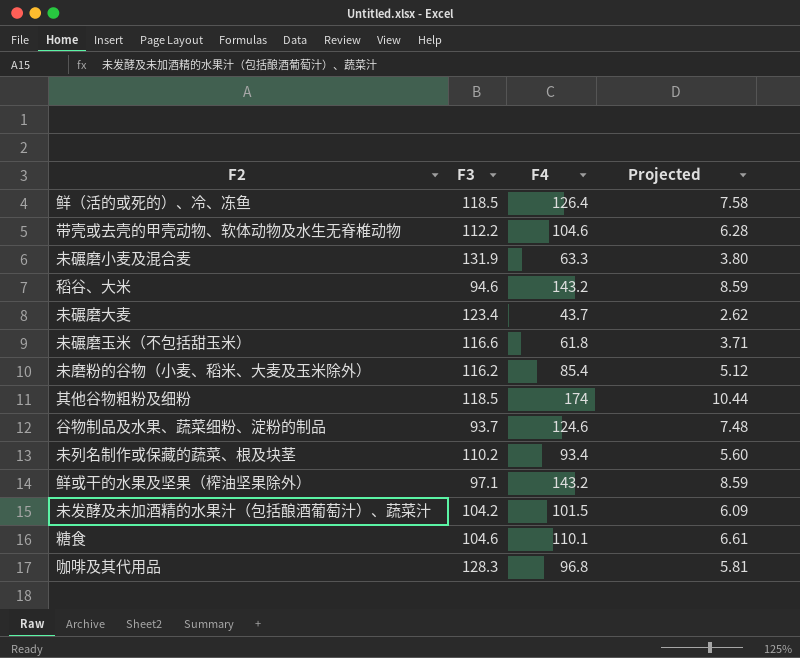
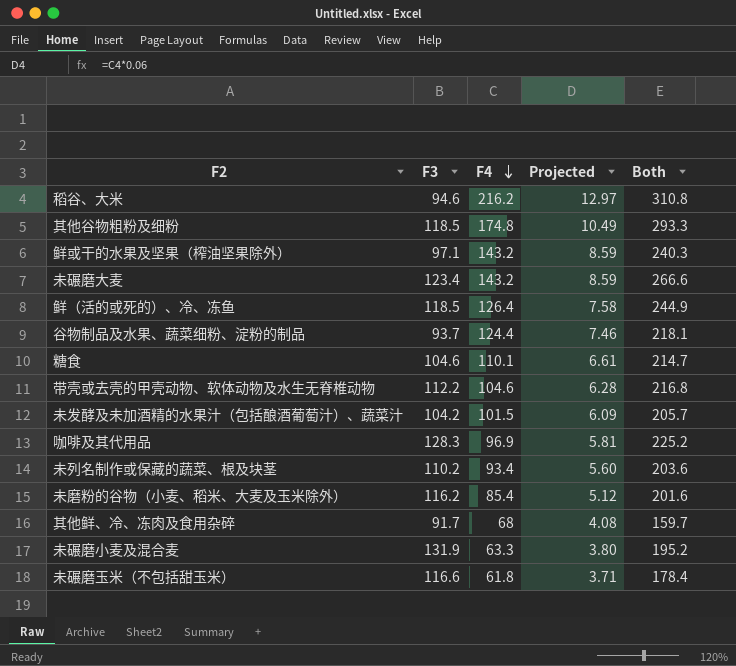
row order: none -> F4 descending
column Both | formula: none -> [F3] + [F4]
稻谷、大米 | F4: 143.2 -> 216.2
稻谷、大米 | Projected: 8.59 -> 12.97
其他谷物粗粉及细粉 | F4: 174 -> 174.8
其他谷物粗粉及细粉 | Projected: 10.44 -> 10.49
未碾磨大麦 | F4: 43.7 -> 143.2
未碾磨大麦 | Projected: 2.62 -> 8.59
谷物制品及水果、蔬菜细粉、淀粉的制品 | F4: 124.6 -> 124.4
谷物制品及水果、蔬菜细粉、淀粉的制品 | Projected: 7.48 -> 7.46
咖啡及其代用品 | F4: 96.8 -> 96.9
row 其他鲜、冷、冻肉及食用杂碎: none -> 91.7 | 68 | 4.08 | 159.7

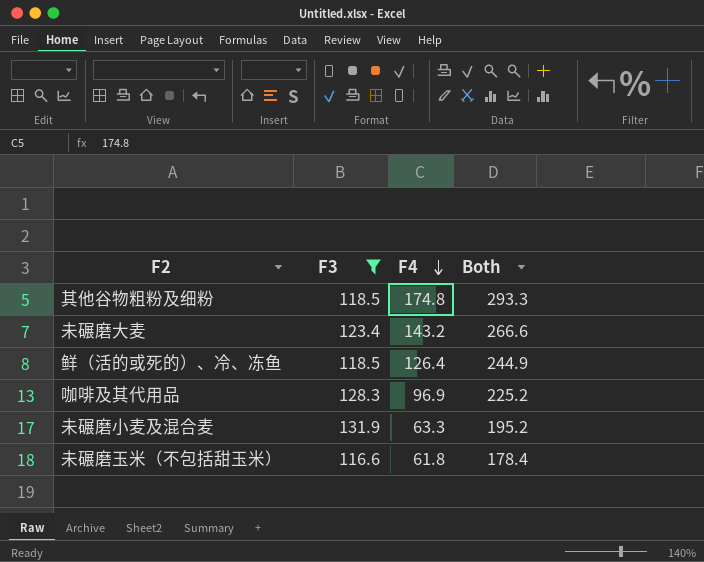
filter: none -> F3 >= 116.6
column Projected | formula: [F4] * 0.06 -> none

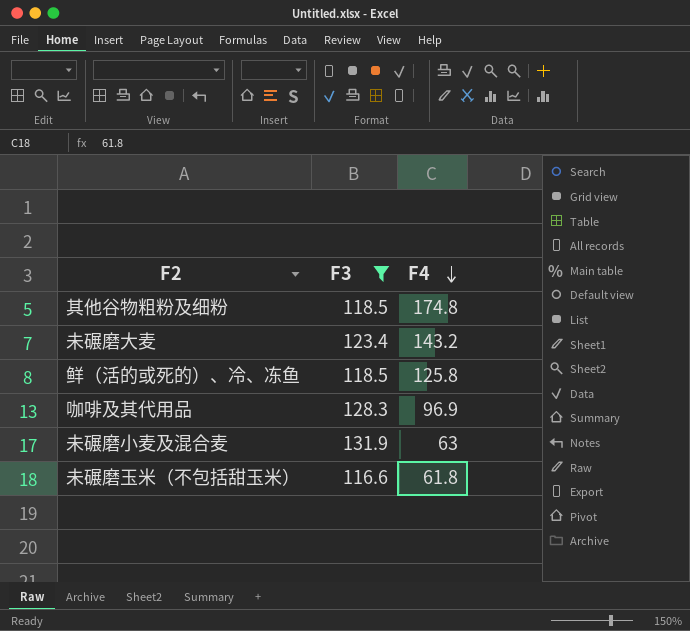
column Both | formula: [F3] + [F4] -> none
鲜（活的或死的）、冷、冻鱼 | F4: 126.4 -> 125.8
未碾磨小麦及混合麦 | F4: 63.3 -> 63

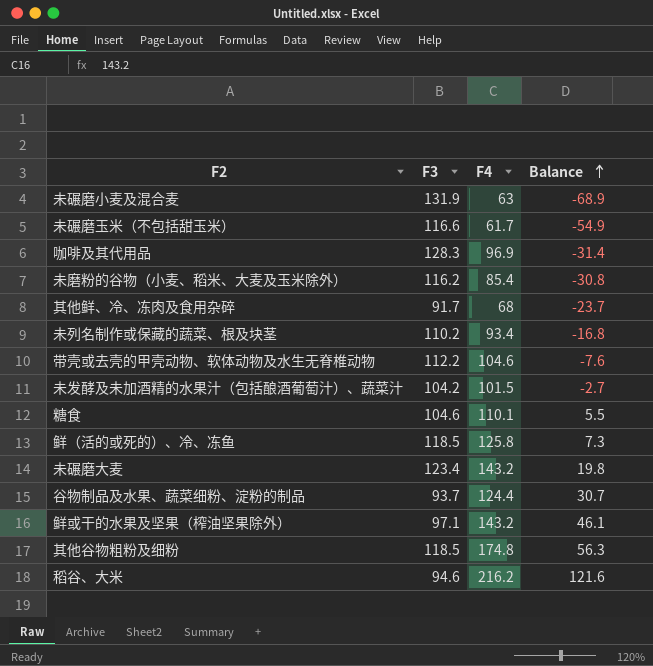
filter: F3 >= 116.6 -> none
row order: F4 descending -> Balance ascending
column Balance | formula: none -> [F4] - [F3]
未碾磨玉米（不包括甜玉米） | F4: 61.8 -> 61.7

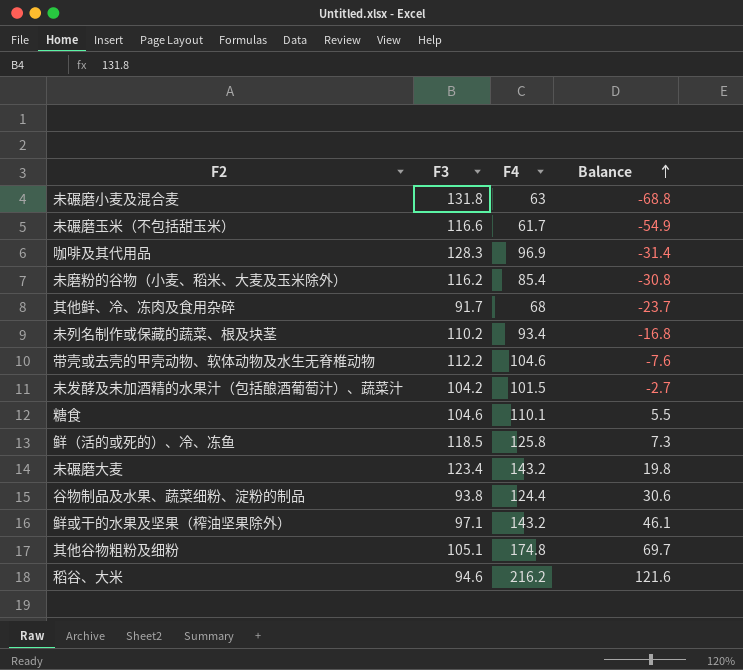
未碾磨小麦及混合麦 | F3: 131.9 -> 131.8
未碾磨小麦及混合麦 | Balance: -68.9 -> -68.8
谷物制品及水果、蔬菜细粉、淀粉的制品 | F3: 93.7 -> 93.8
谷物制品及水果、蔬菜细粉、淀粉的制品 | Balance: 30.7 -> 30.6
其他谷物粗粉及细粉 | F3: 118.5 -> 105.1
其他谷物粗粉及细粉 | Balance: 56.3 -> 69.7

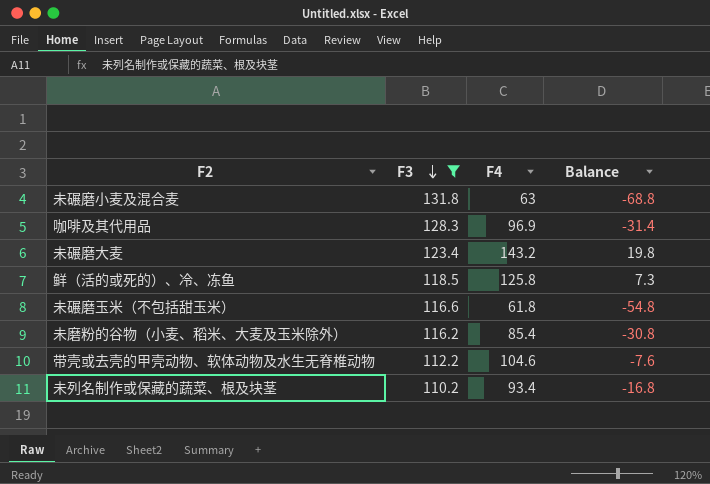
filter: none -> F3 >= 110.2
row order: Balance ascending -> F3 descending
未碾磨玉米（不包括甜玉米） | F4: 61.7 -> 61.8
未碾磨玉米（不包括甜玉米） | Balance: -54.9 -> -54.8

